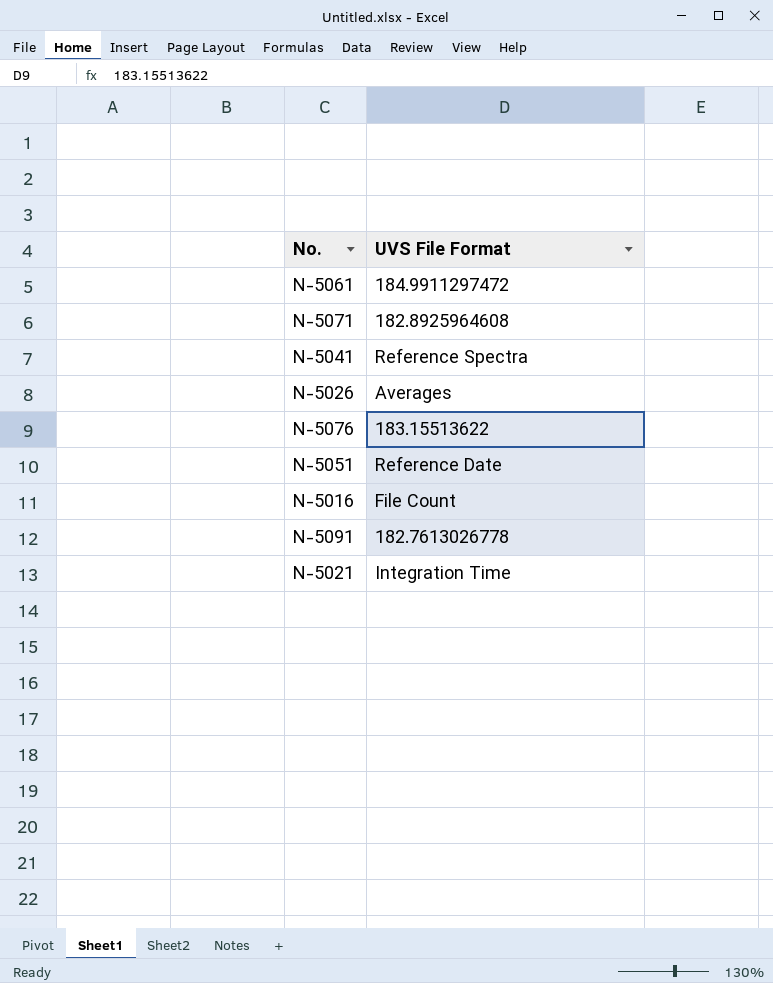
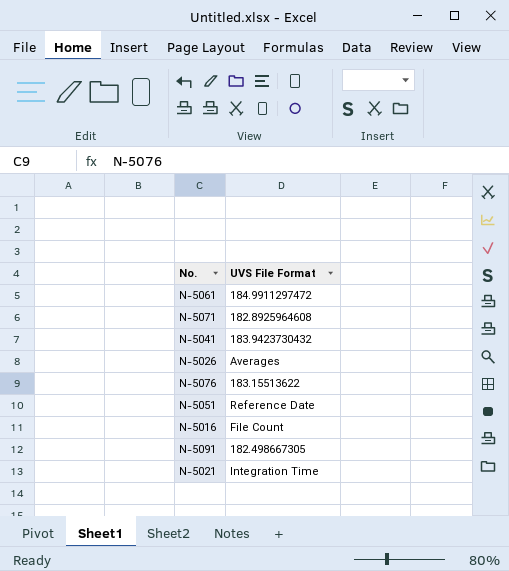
N-5041 | UVS File Format: Reference Spectra -> 183.9423730432
N-5091 | UVS File Format: 182.7613026778 -> 182.498667305

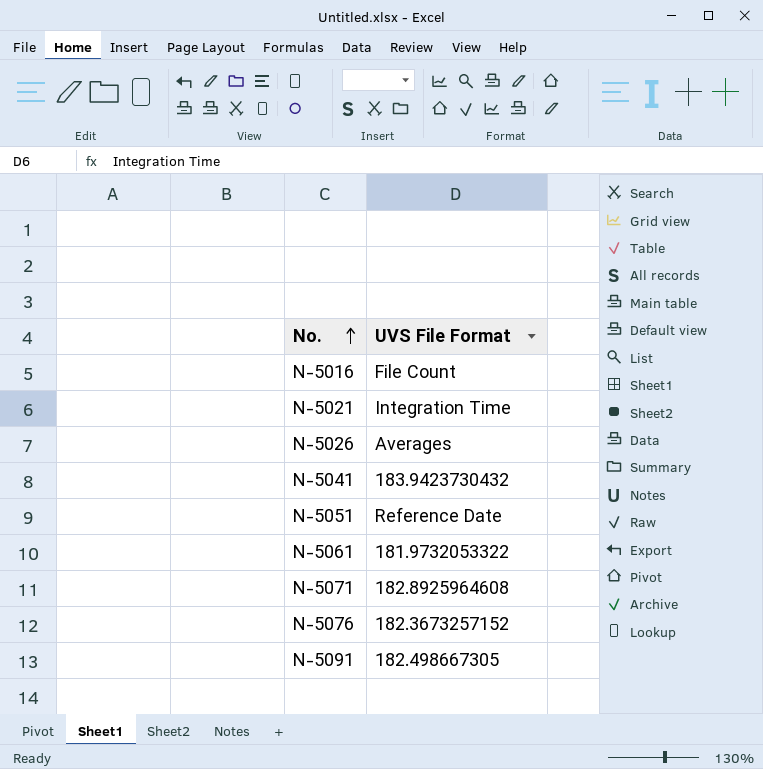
row order: none -> No. ascending
N-5061 | UVS File Format: 184.9911297472 -> 181.9732053322
N-5076 | UVS File Format: 183.15513622 -> 182.3673257152

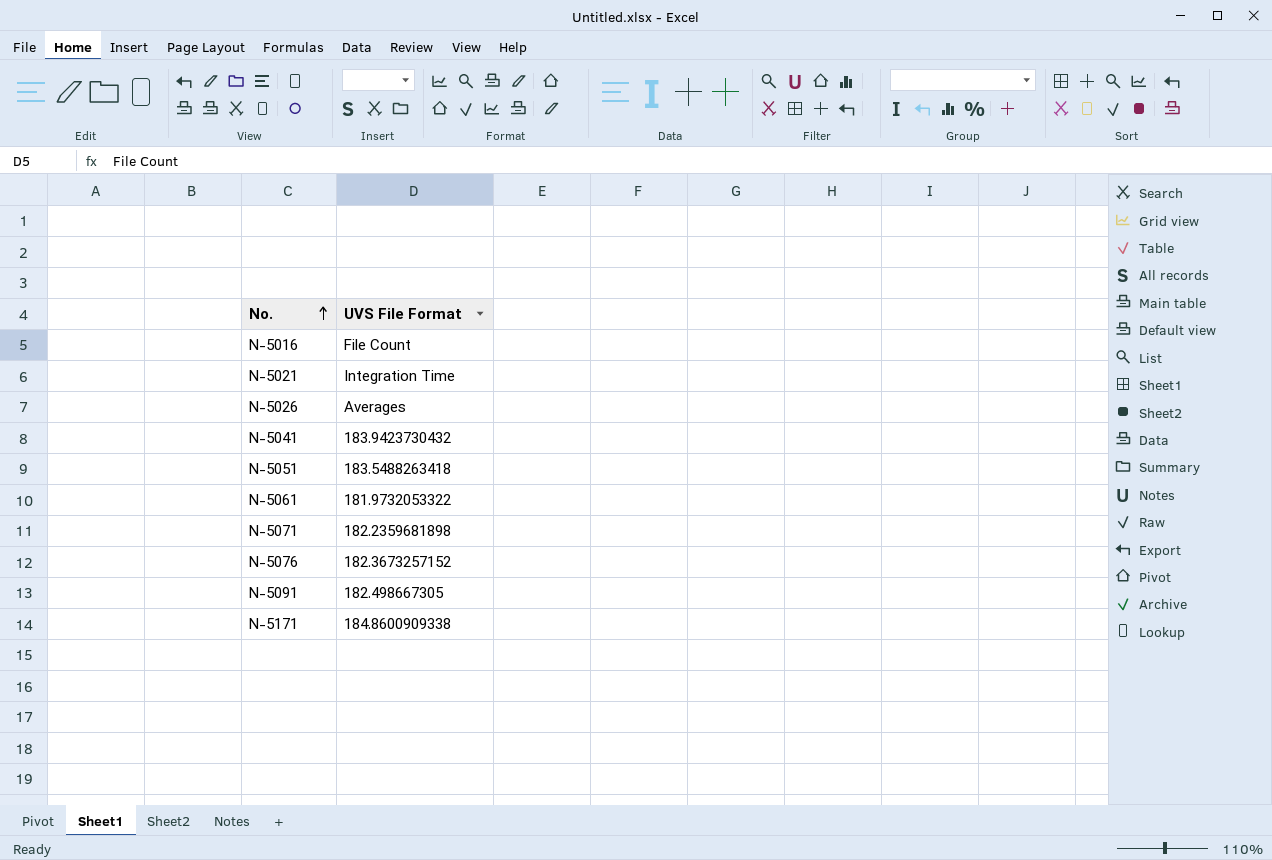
N-5051 | UVS File Format: Reference Date -> 183.5488263418
N-5071 | UVS File Format: 182.8925964608 -> 182.2359681898
row N-5171: none -> 184.8600909338

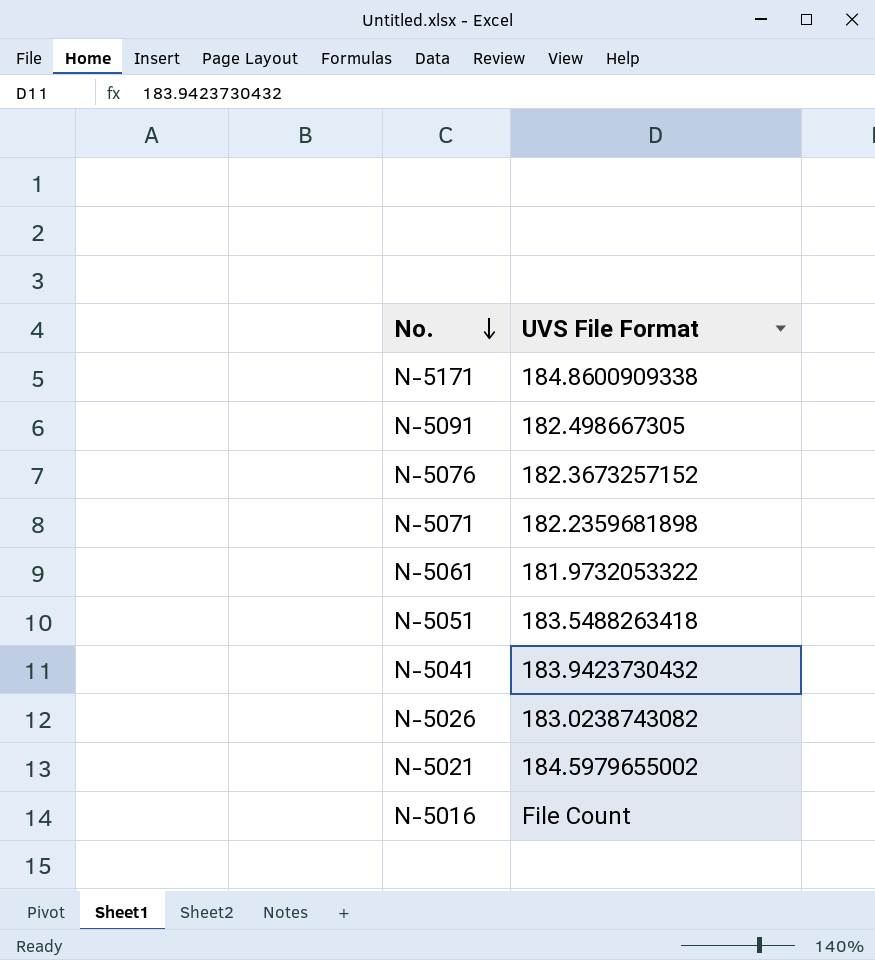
row order: No. ascending -> No. descending
N-5026 | UVS File Format: Averages -> 183.0238743082
N-5021 | UVS File Format: Integration Time -> 184.5979655002

